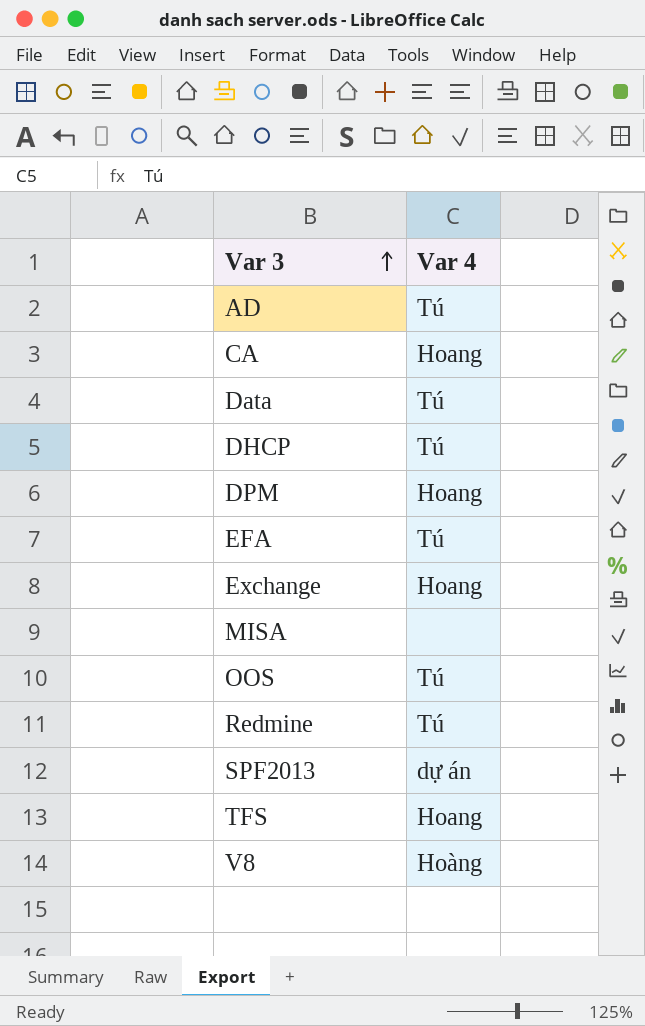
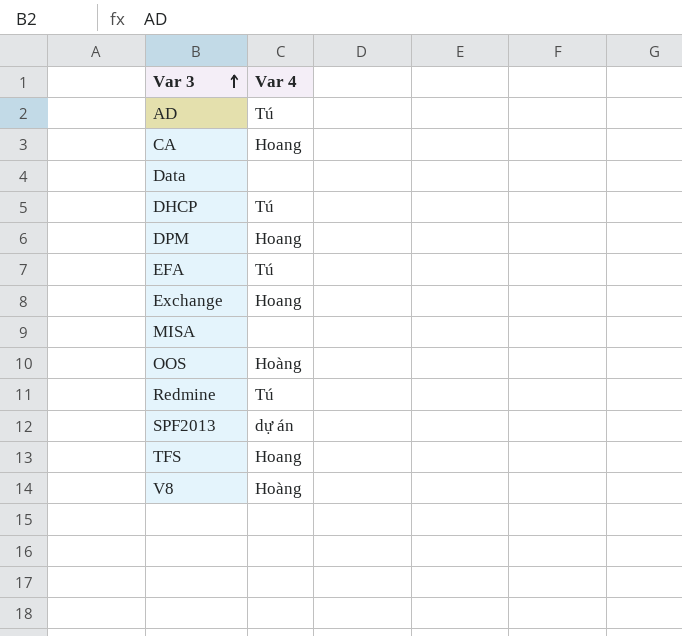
Data | Var 4: Tú -> none
OOS | Var 4: Tú -> Hoàng

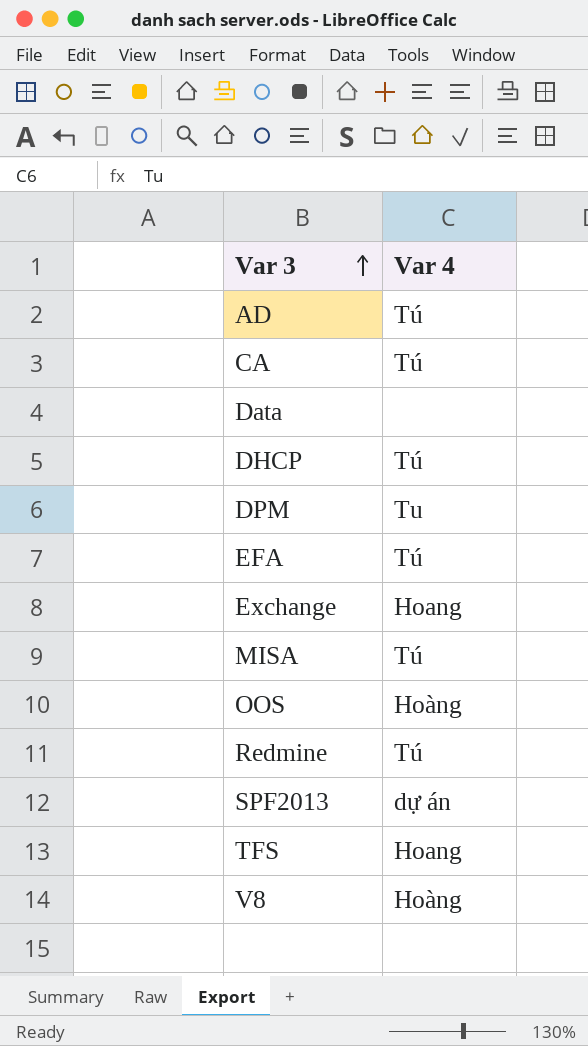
CA | Var 4: Hoang -> Tú
DPM | Var 4: Hoang -> Tu
MISA | Var 4: none -> Tú

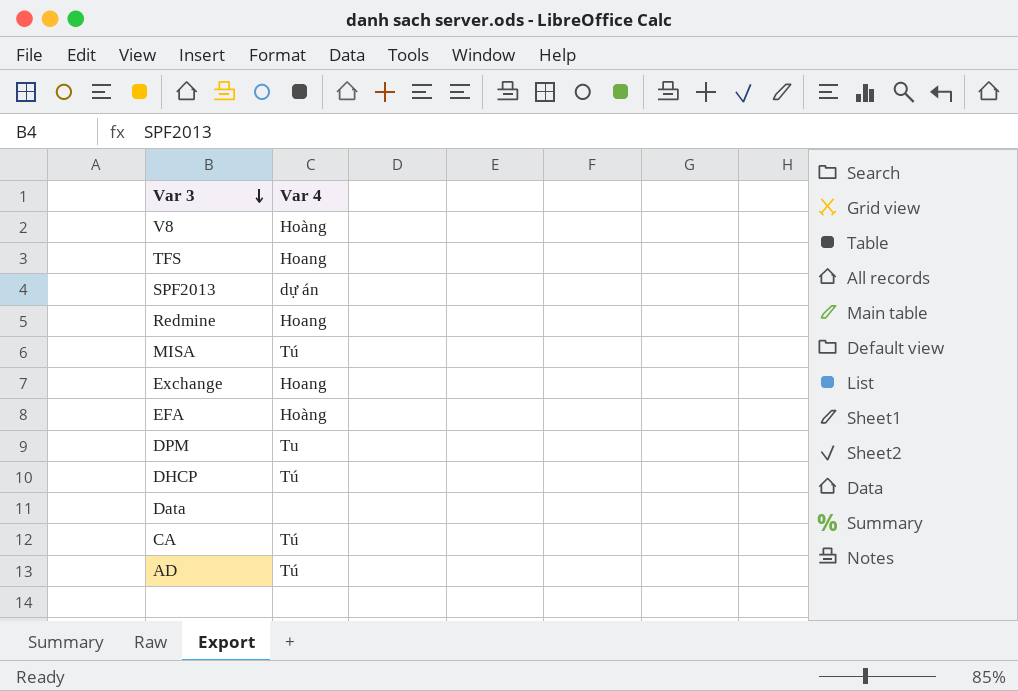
row order: Var 3 ascending -> Var 3 descending
row OOS: Hoàng -> none
Redmine | Var 4: Tú -> Hoang
EFA | Var 4: Tú -> Hoàng

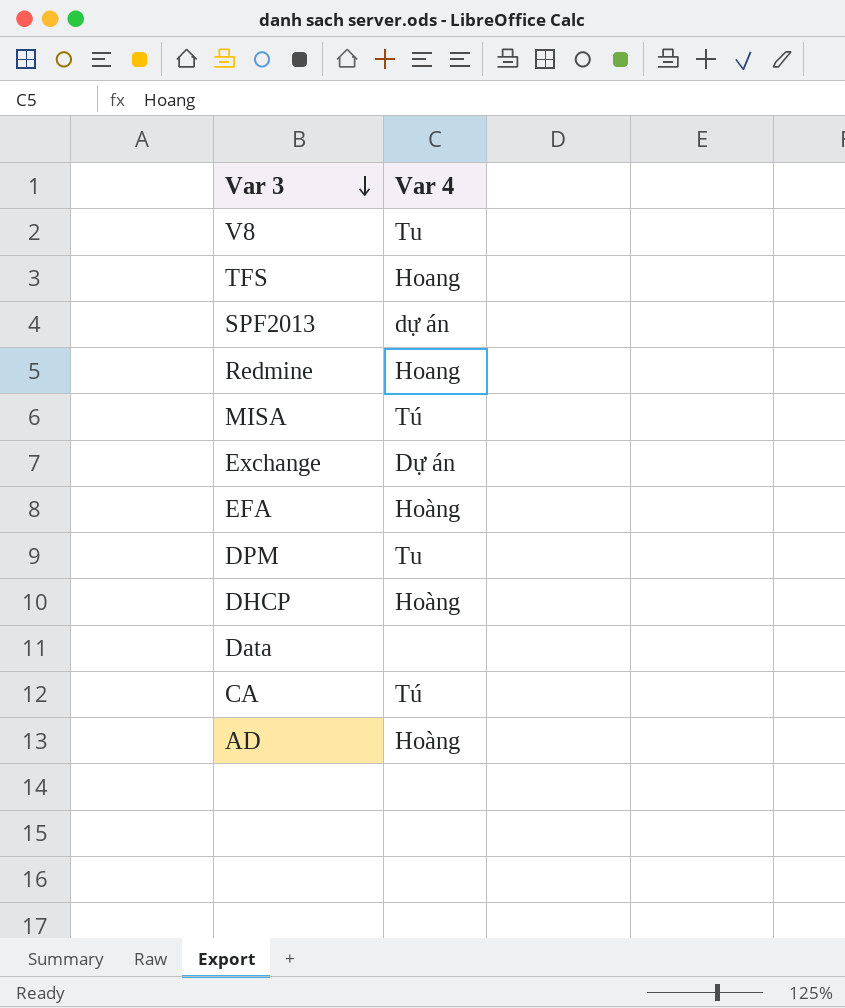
V8 | Var 4: Hoàng -> Tu
Exchange | Var 4: Hoang -> Dự án
DHCP | Var 4: Tú -> Hoàng
AD | Var 4: Tú -> Hoàng

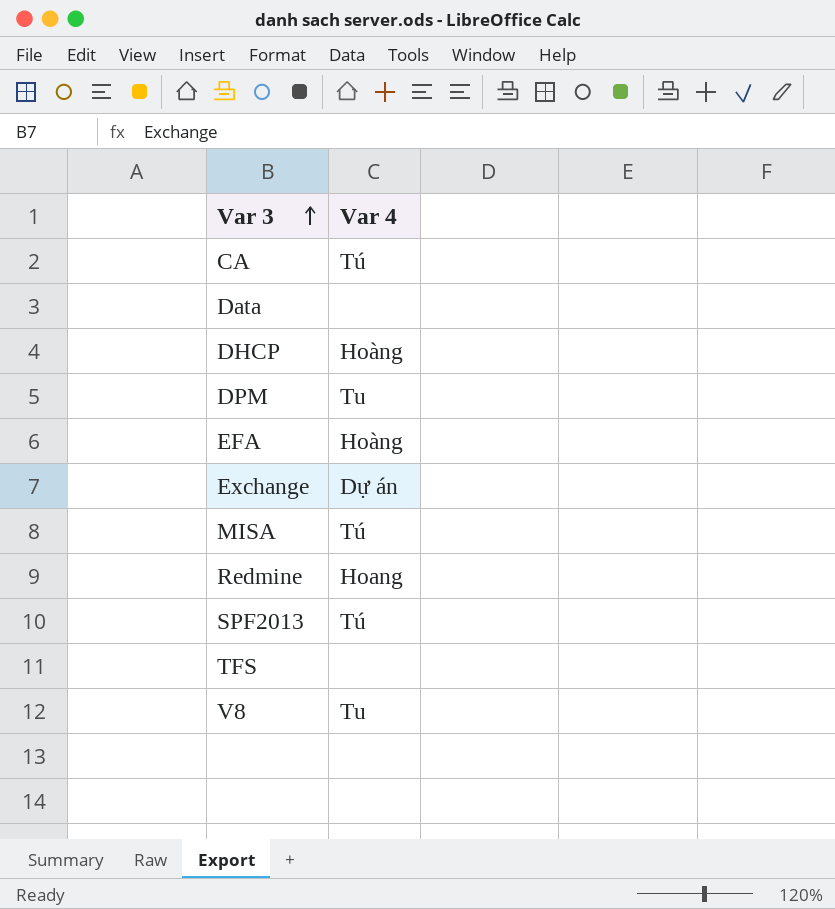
row order: Var 3 descending -> Var 3 ascending
row AD: Hoàng -> none
SPF2013 | Var 4: dự án -> Tú
TFS | Var 4: Hoang -> none

